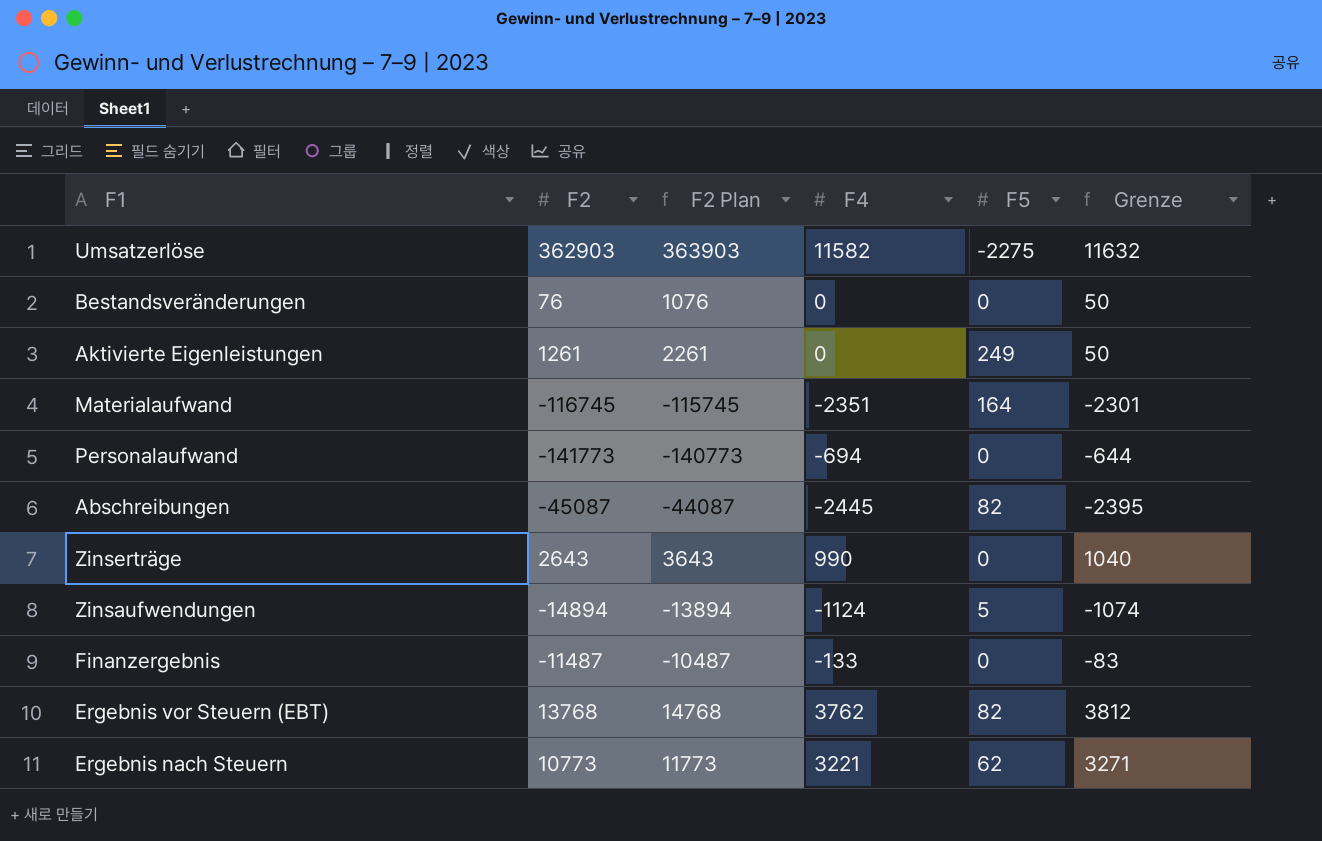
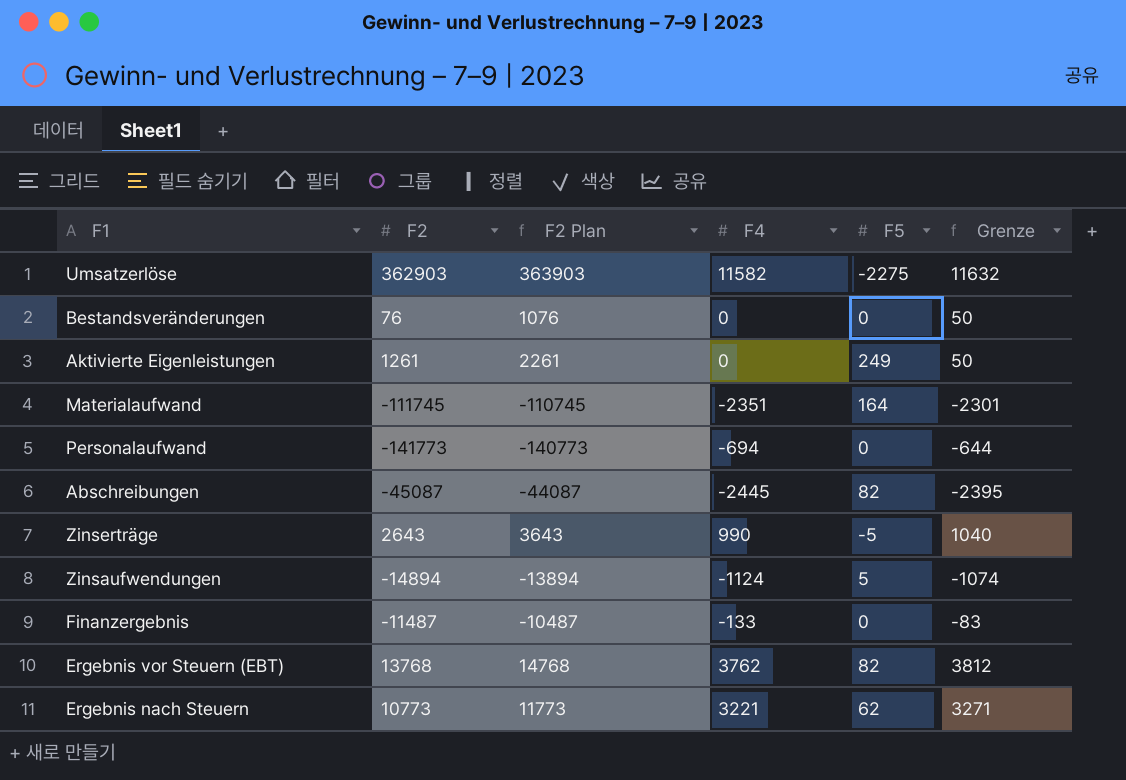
Materialaufwand | F2: -116745 -> -111745
Materialaufwand | F2 Plan: -115745 -> -110745
Zinserträge | F5: 0 -> -5

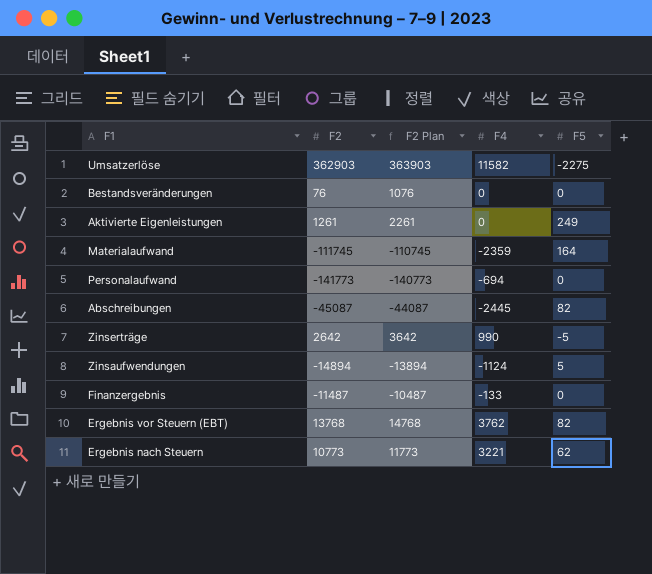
column Grenze | formula: [F4] + 50 -> none
Materialaufwand | F4: -2351 -> -2359
Zinserträge | F2: 2643 -> 2642
Zinserträge | F2 Plan: 3643 -> 3642

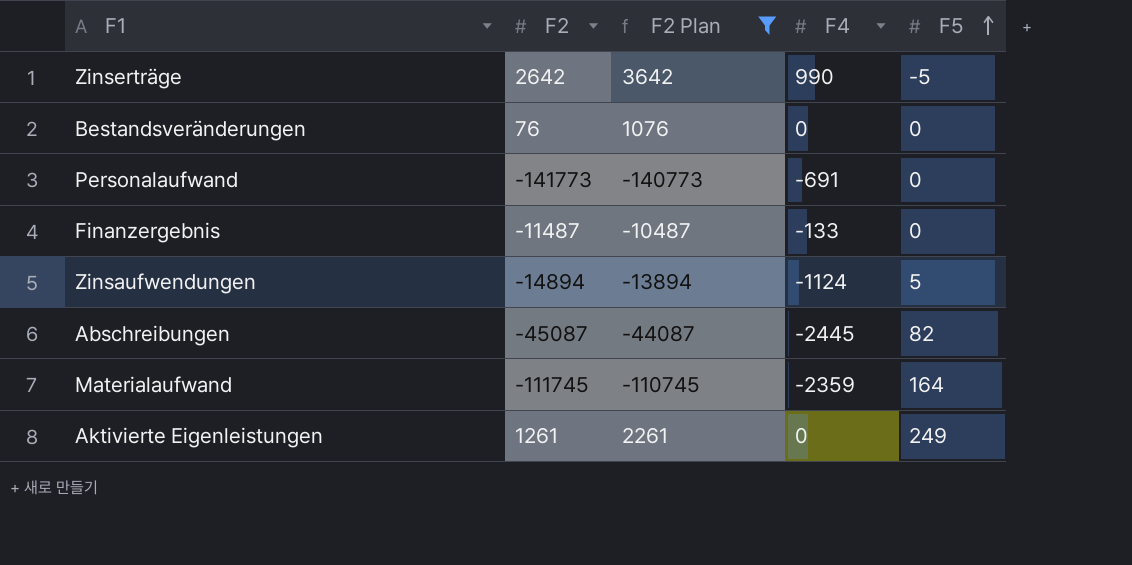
filter: none -> F2 Plan <= 3642
row order: none -> F5 ascending
Personalaufwand | F4: -694 -> -691

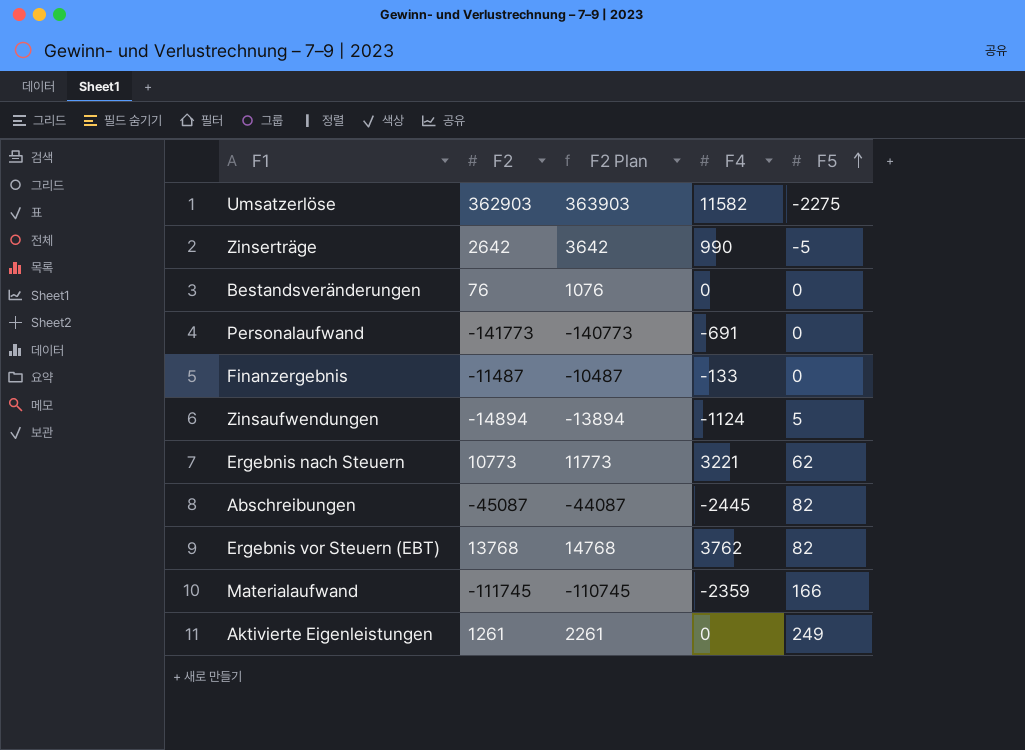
filter: F2 Plan <= 3642 -> none
Materialaufwand | F5: 164 -> 166

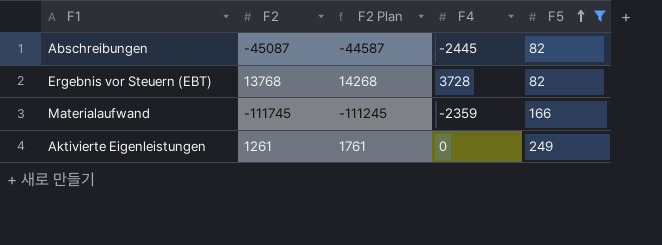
filter: none -> F5 >= 82
column F2 Plan | formula: [F2] + 1000 -> [F2] + 500
Ergebnis vor Steuern (EBT) | F4: 3762 -> 3728

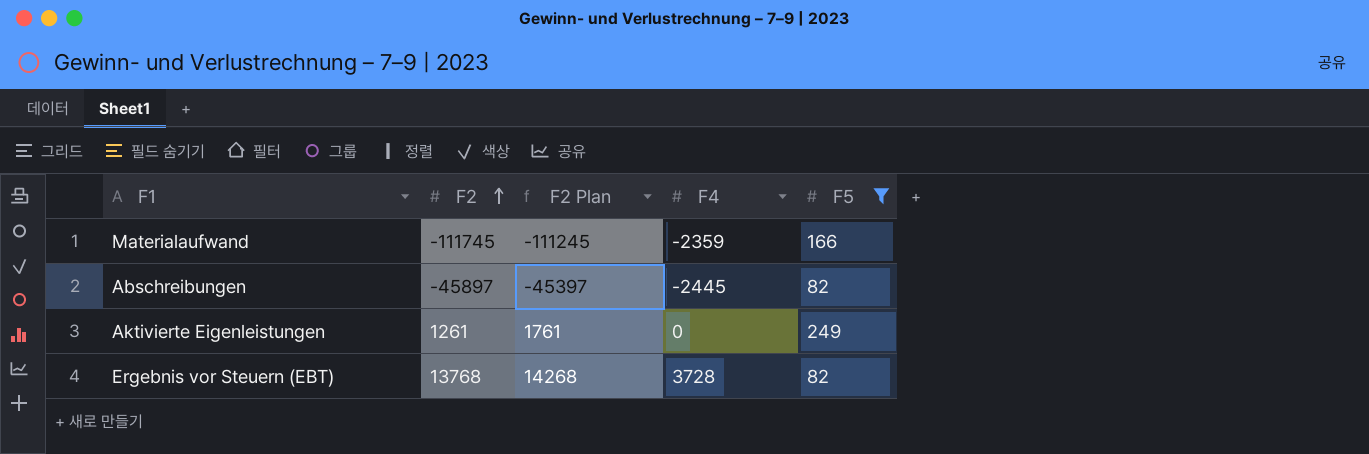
row order: F5 ascending -> F2 ascending
Abschreibungen | F2: -45087 -> -45897
Abschreibungen | F2 Plan: -44587 -> -45397

